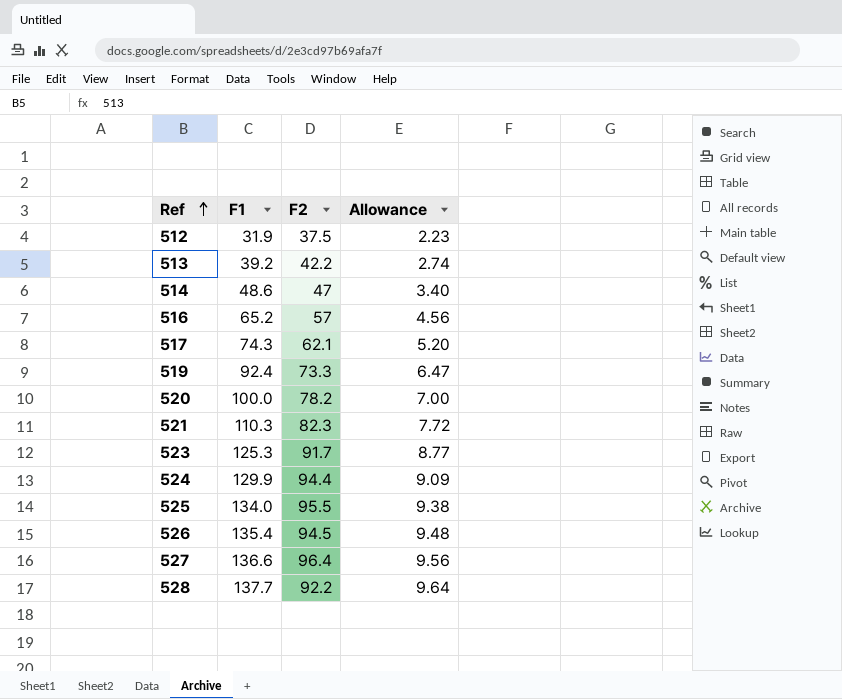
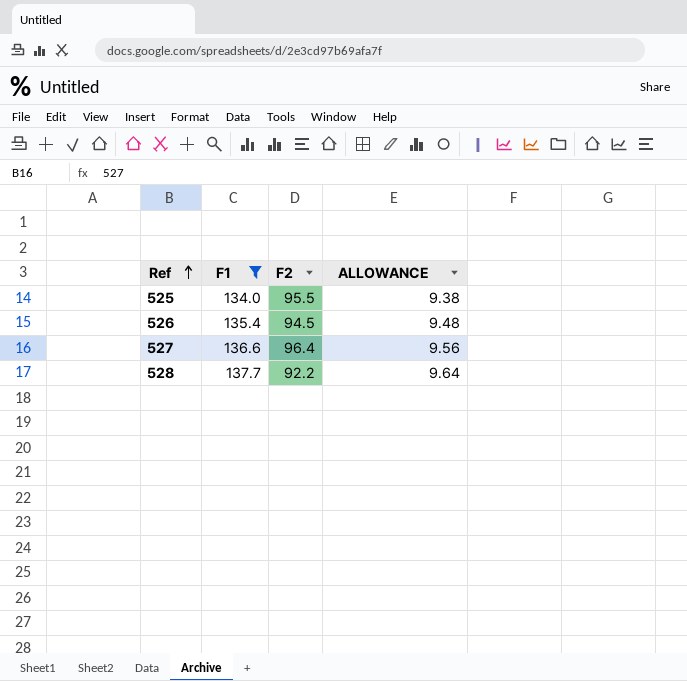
filter: none -> F1 >= 134.0
column name: Allowance -> ALLOWANCE

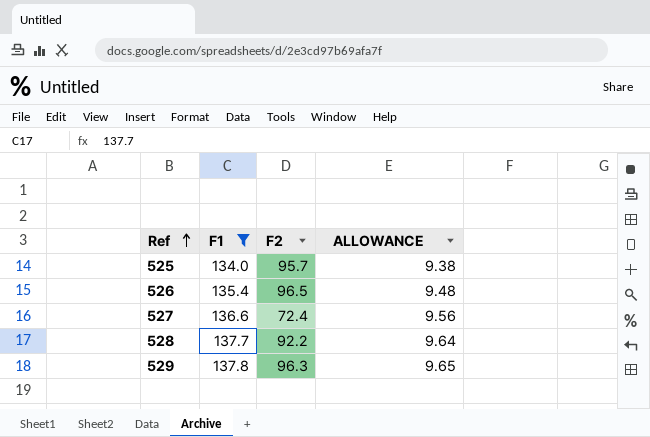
525 | F2: 95.5 -> 95.7
526 | F2: 94.5 -> 96.5
527 | F2: 96.4 -> 72.4
row 529: none -> 137.8 | 96.3 | 9.65

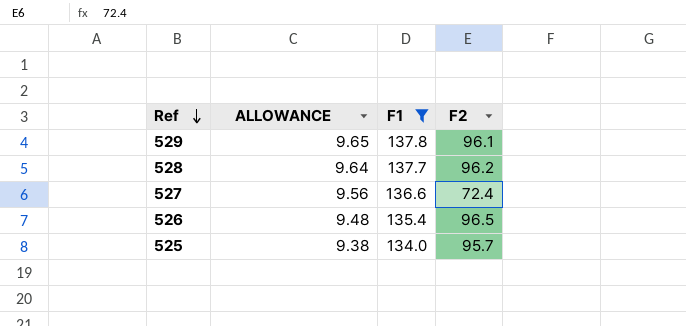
row order: Ref ascending -> Ref descending
column ALLOWANCE | position: 4 -> 2
529 | F2: 96.3 -> 96.1
528 | F2: 92.2 -> 96.2

